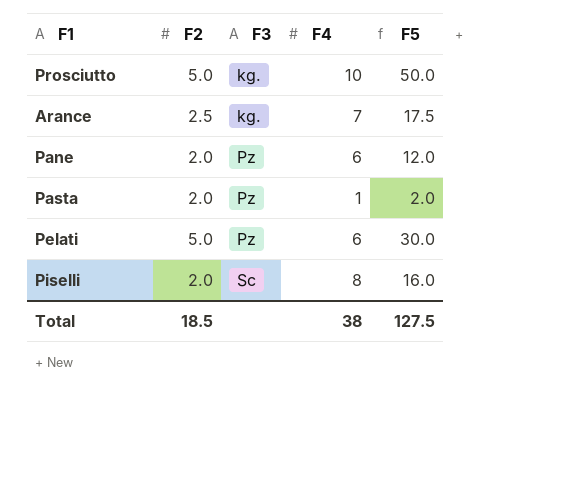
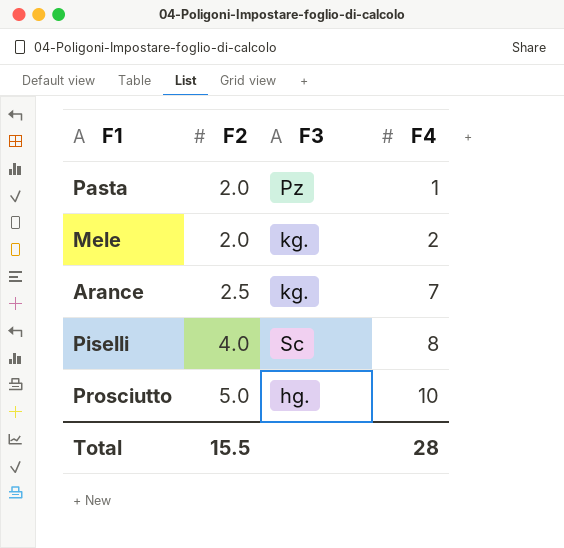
row order: F3 ascending -> F2 ascending
column F5 | formula: [F2] * [F4] -> none
row Pane: 2.0 | Pz | 6 | 12.0 -> none
row Pelati: 5.0 | Pz | 6 | 30.0 -> none
row Mele: none -> 2.0 | kg. | 2
Piselli | F2: 2.0 -> 4.0
Prosciutto | F3: kg. -> hg.
Total | F2: 18.5 -> 15.5
Total | F4: 38 -> 28

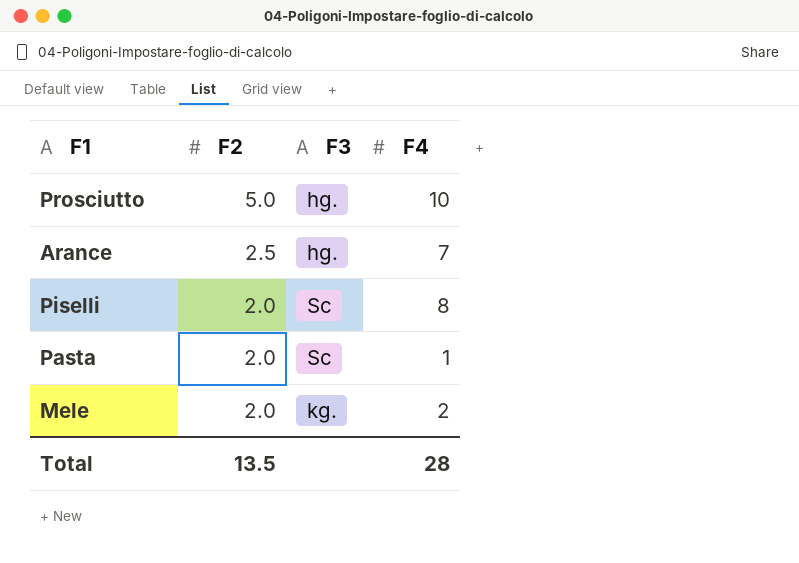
row order: F2 ascending -> F2 descending
Arance | F3: kg. -> hg.
Piselli | F2: 4.0 -> 2.0
Pasta | F3: Pz -> Sc
Total | F2: 15.5 -> 13.5

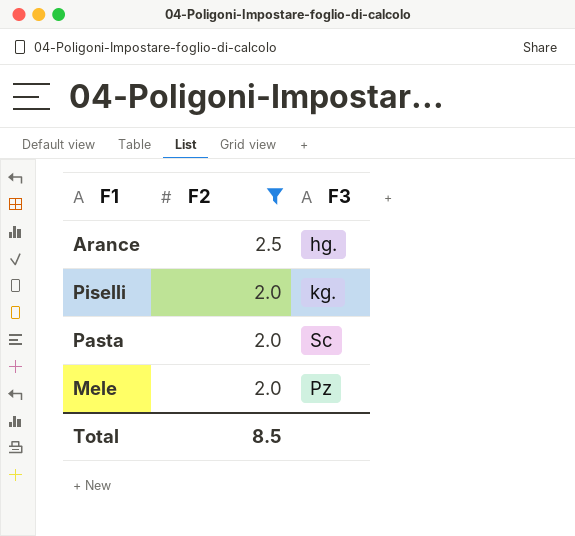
filter: none -> F2 != 5.0
column F4 | position: 4 -> none
Piselli | F3: Sc -> kg.
Mele | F3: kg. -> Pz
Total | F2: 13.5 -> 8.5

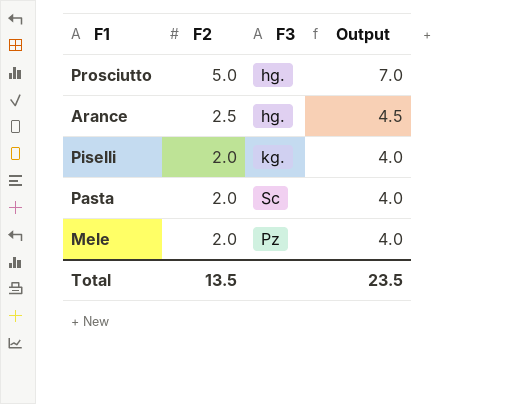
filter: F2 != 5.0 -> none
column Output | formula: none -> [F2] + 2
Total | F2: 8.5 -> 13.5

